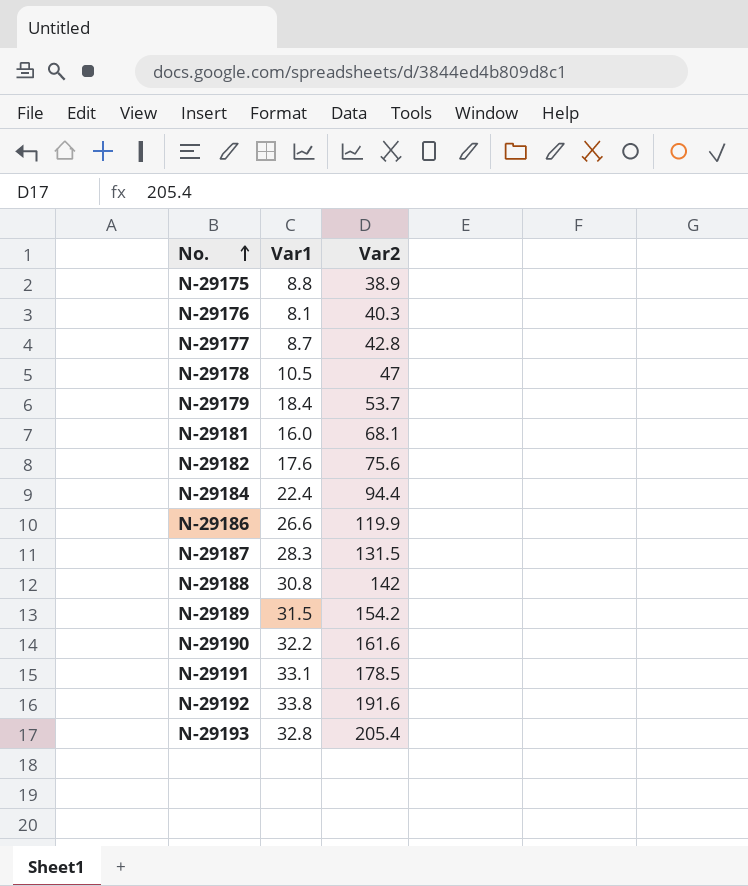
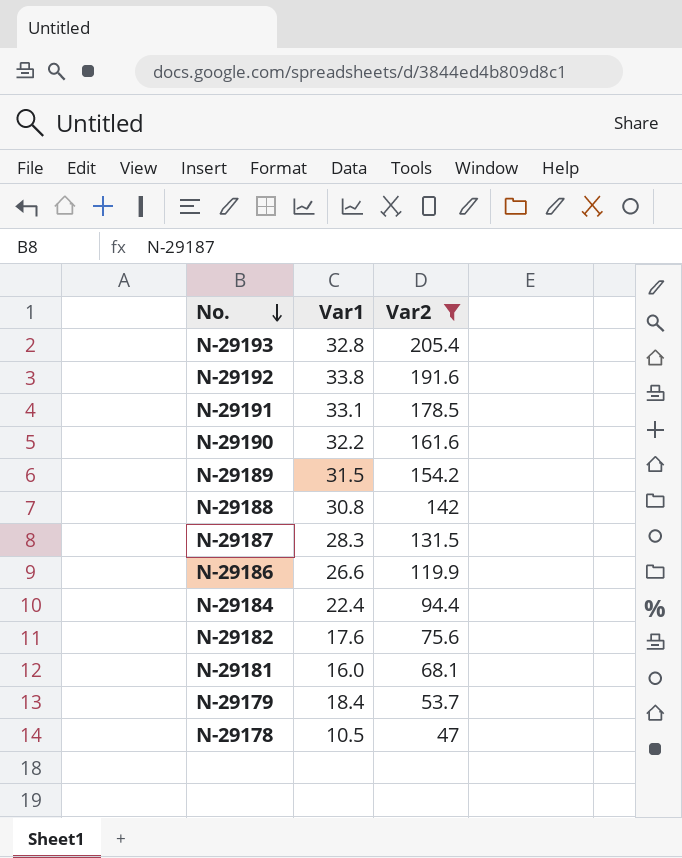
filter: none -> Var2 >= 47
row order: No. ascending -> No. descending

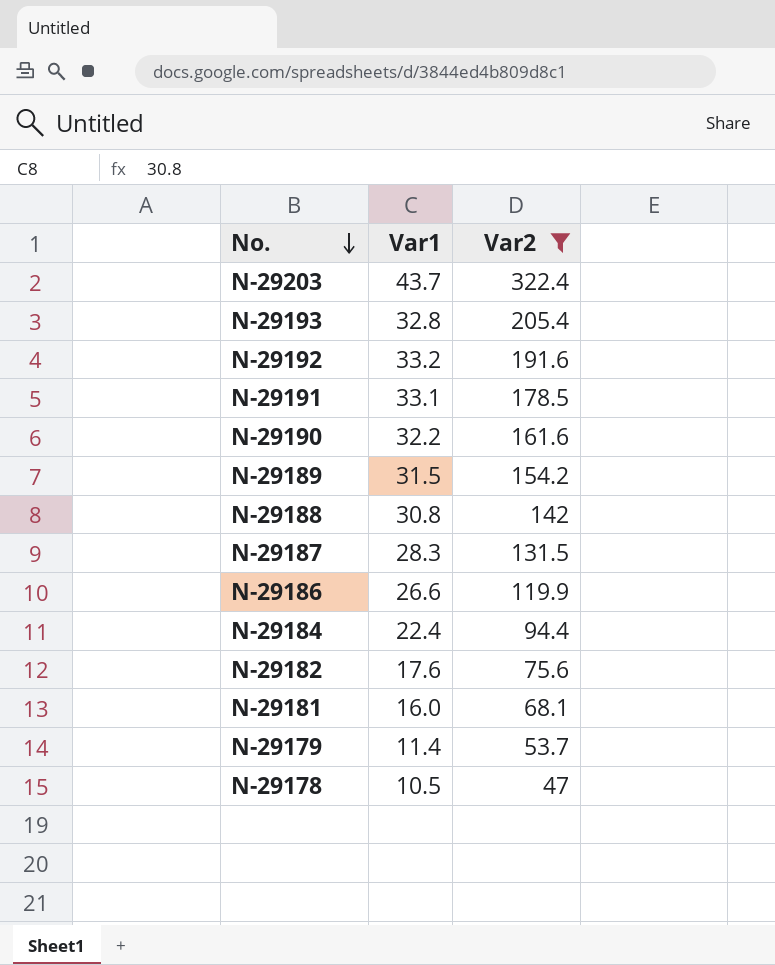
row N-29203: none -> 43.7 | 322.4
N-29192 | Var1: 33.8 -> 33.2
N-29179 | Var1: 18.4 -> 11.4

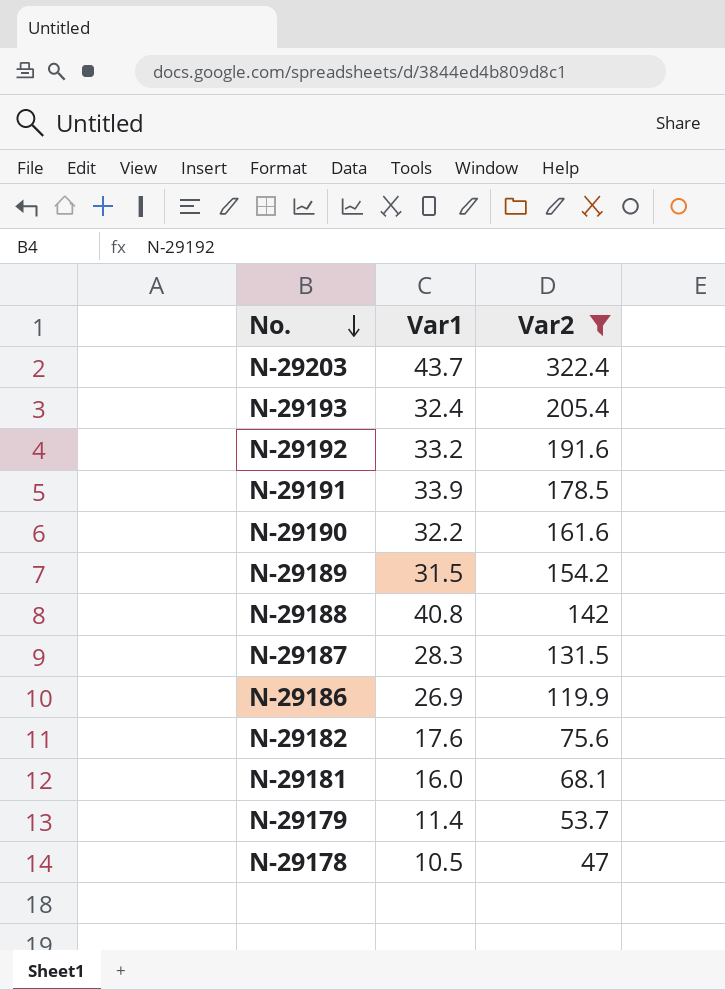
row N-29184: 22.4 | 94.4 -> none
N-29193 | Var1: 32.8 -> 32.4
N-29191 | Var1: 33.1 -> 33.9
N-29188 | Var1: 30.8 -> 40.8
N-29186 | Var1: 26.6 -> 26.9

